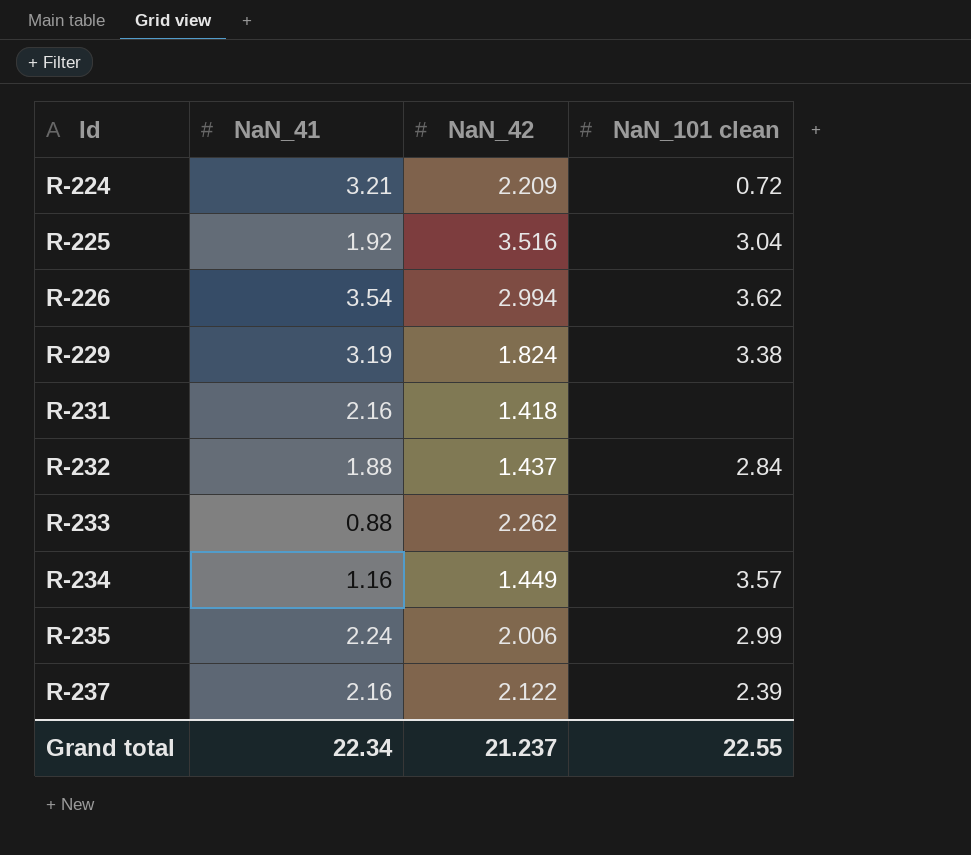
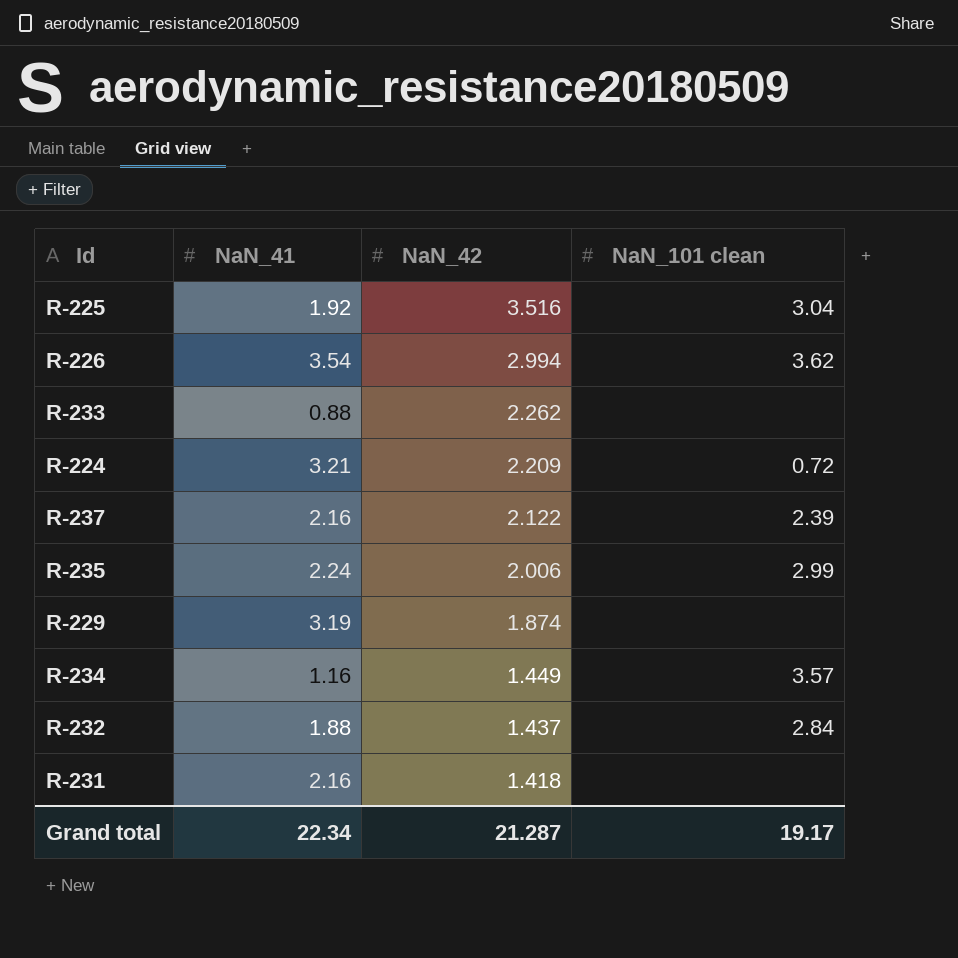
row order: Id ascending -> NaN_42 descending
R-229 | NaN_42: 1.824 -> 1.874
R-229 | NaN_101 clean: 3.38 -> none
Grand total | NaN_42: 21.237 -> 21.287
Grand total | NaN_101 clean: 22.55 -> 19.17

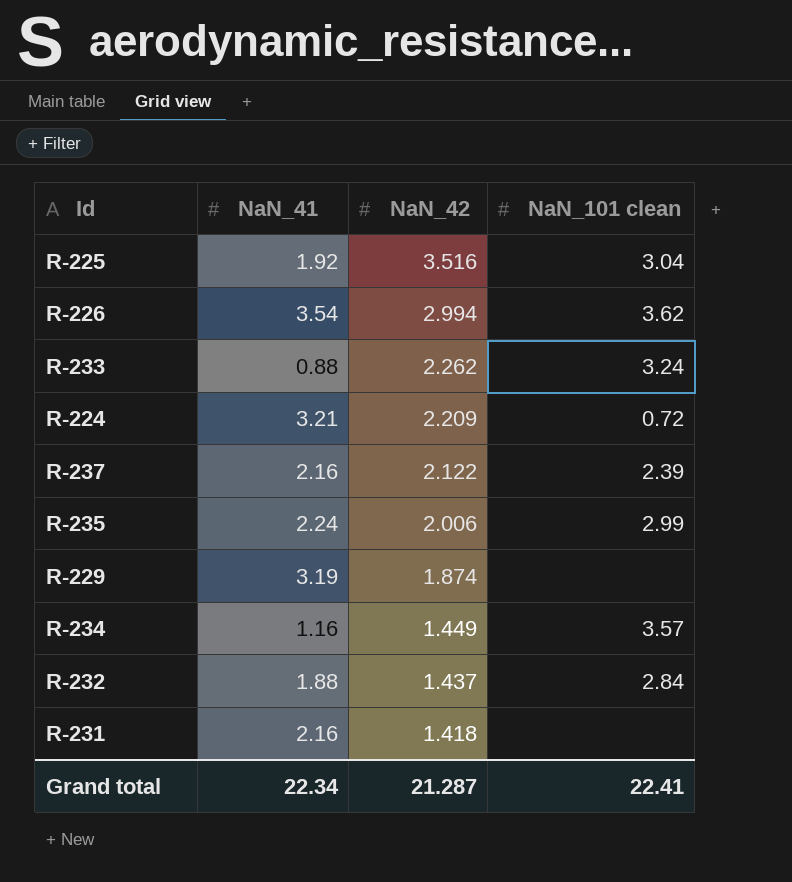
R-233 | NaN_101 clean: none -> 3.24
Grand total | NaN_101 clean: 19.17 -> 22.41

